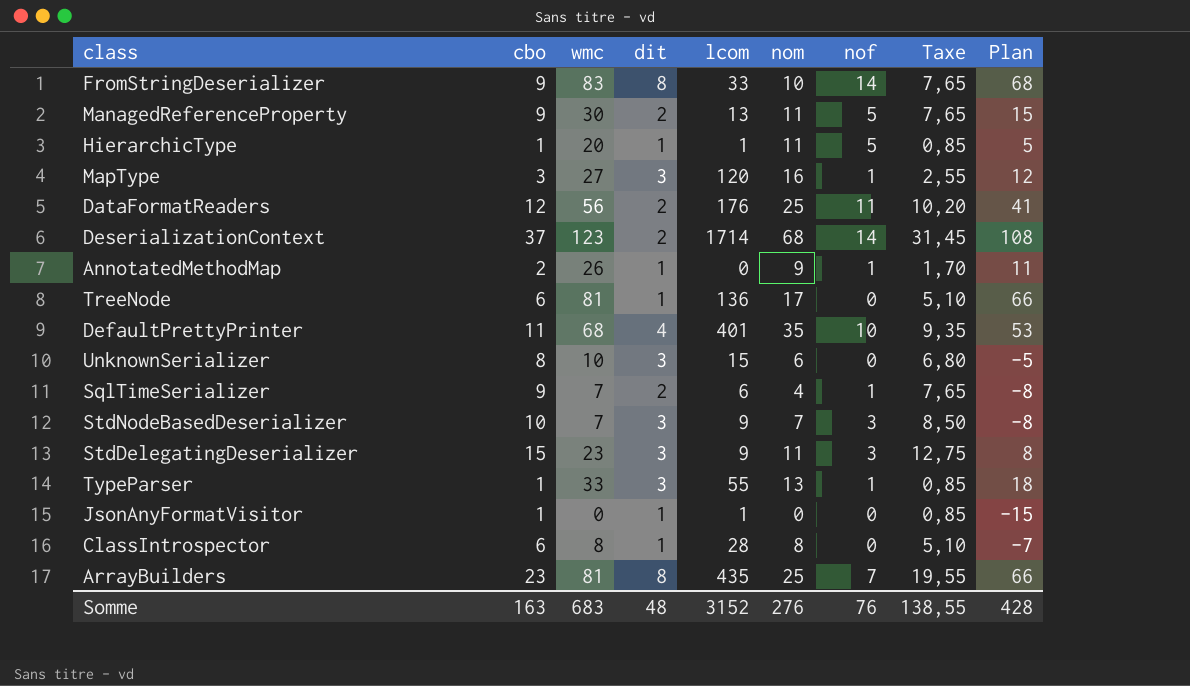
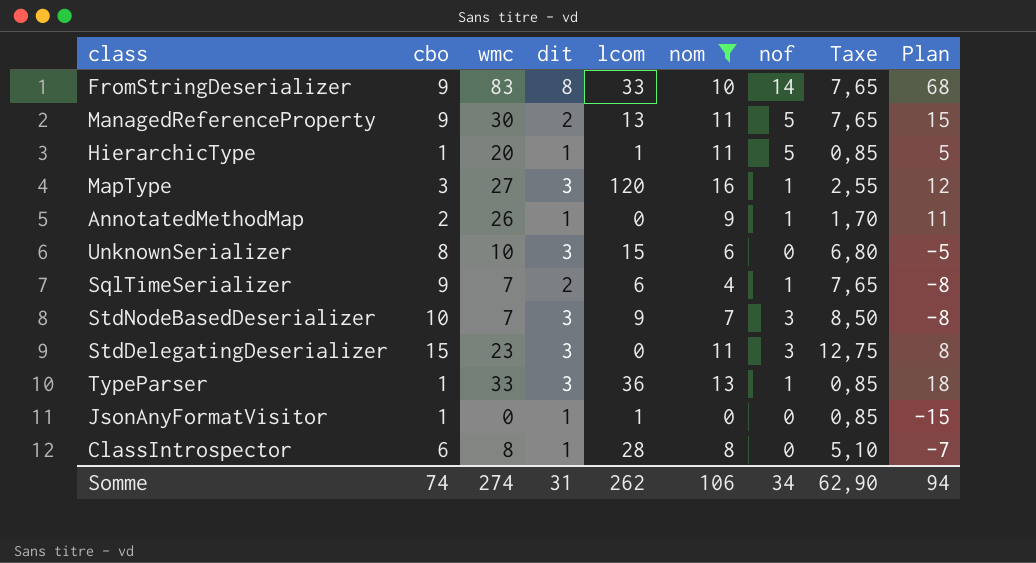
filter: none -> nom <= 16
StdDelegatingDeserializer | lcom: 9 -> 0
TypeParser | lcom: 55 -> 36
Somme | cbo: 163 -> 74
Somme | wmc: 683 -> 274
Somme | dit: 48 -> 31
Somme | lcom: 3152 -> 262
Somme | nom: 276 -> 106
Somme | nof: 76 -> 34
Somme | Taxe: 138,55 -> 62,90
Somme | Plan: 428 -> 94

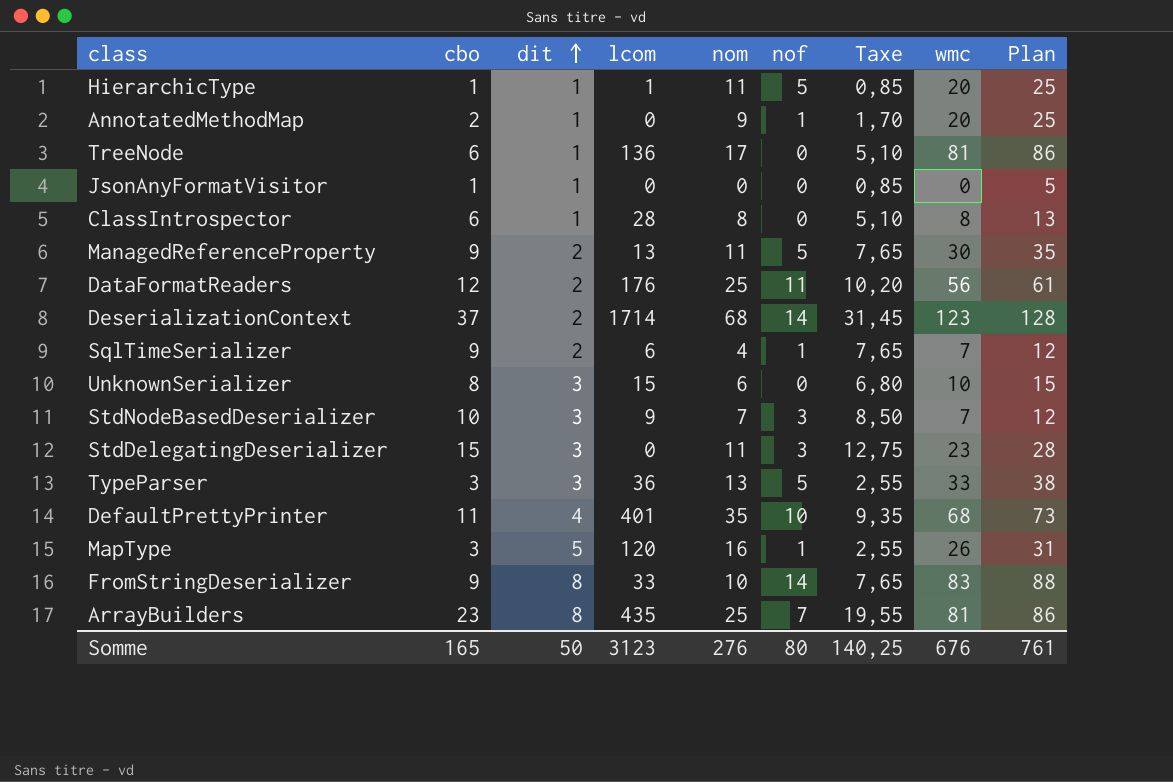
filter: nom <= 16 -> none
row order: none -> dit ascending
column wmc | position: 3 -> 8
column Plan | formula: [wmc] - 15 -> [wmc] + 5
AnnotatedMethodMap | wmc: 26 -> 20
JsonAnyFormatVisitor | lcom: 1 -> 0
TypeParser | cbo: 1 -> 3
TypeParser | nof: 1 -> 5
TypeParser | Taxe: 0,85 -> 2,55
MapType | dit: 3 -> 5
MapType | wmc: 27 -> 26
Somme | cbo: 74 -> 165
Somme | dit: 31 -> 50
Somme | lcom: 262 -> 3123
Somme | nom: 106 -> 276
Somme | nof: 34 -> 80
Somme | Taxe: 62,90 -> 140,25
Somme | wmc: 274 -> 676
Somme | Plan: 94 -> 761

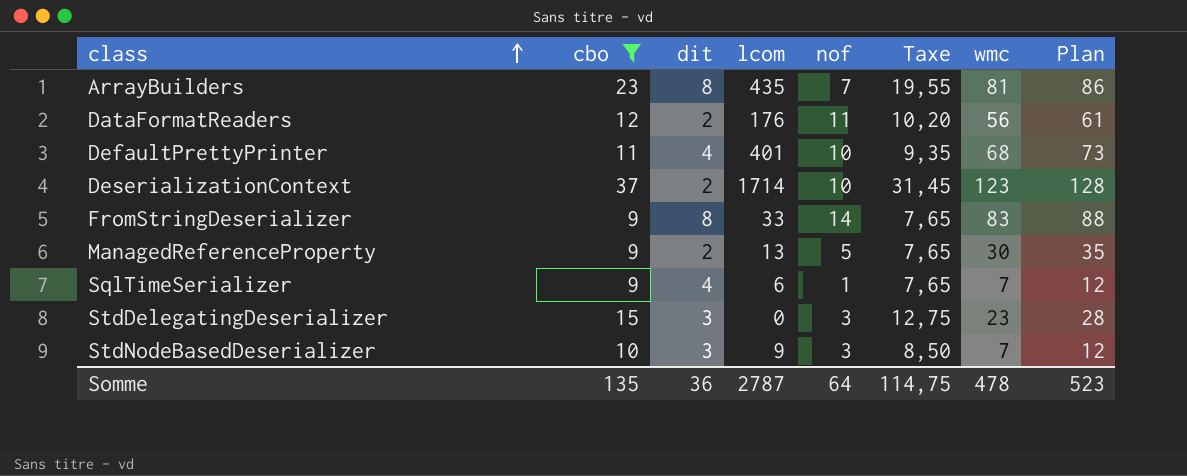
filter: none -> cbo >= 9
row order: dit ascending -> class ascending
column nom | position: 5 -> none
DeserializationContext | nof: 14 -> 10
SqlTimeSerializer | dit: 2 -> 4
Somme | cbo: 165 -> 135
Somme | dit: 50 -> 36
Somme | lcom: 3123 -> 2787
Somme | nof: 80 -> 64
Somme | Taxe: 140,25 -> 114,75
Somme | wmc: 676 -> 478
Somme | Plan: 761 -> 523

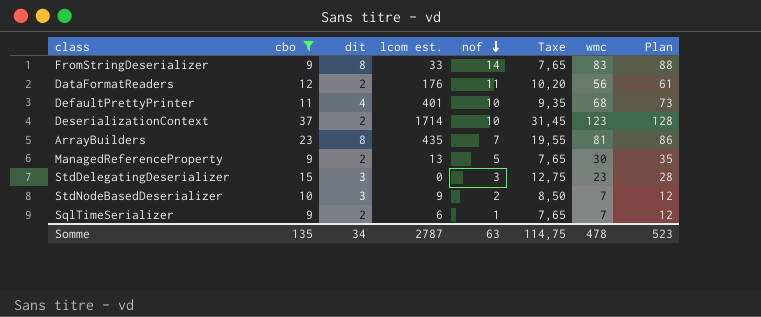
row order: class ascending -> nof descending
column name: lcom -> lcom est.
StdNodeBasedDeserializer | nof: 3 -> 2
SqlTimeSerializer | dit: 4 -> 2
Somme | dit: 36 -> 34
Somme | nof: 64 -> 63

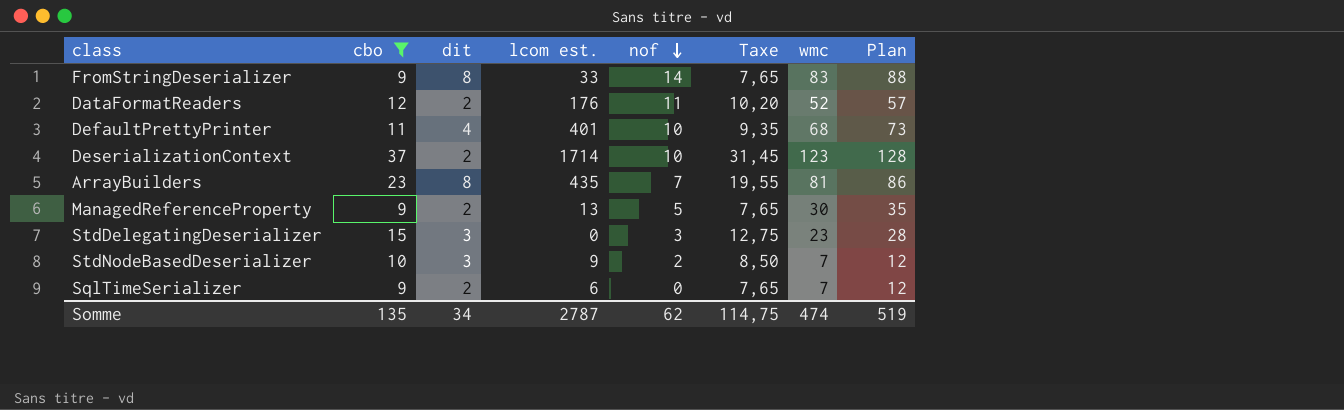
DataFormatReaders | wmc: 56 -> 52
DataFormatReaders | Plan: 61 -> 57
SqlTimeSerializer | nof: 1 -> 0
Somme | nof: 63 -> 62
Somme | wmc: 478 -> 474
Somme | Plan: 523 -> 519

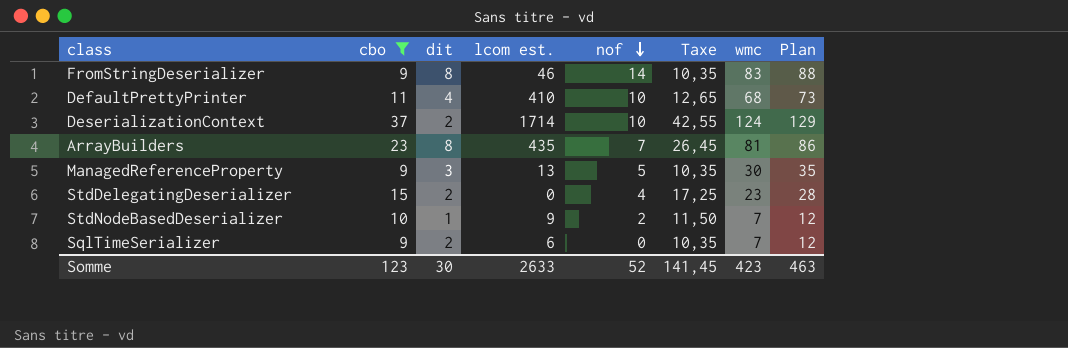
column Taxe | formula: [cbo] * 0,85 -> [cbo] * 1,15
row DataFormatReaders: 12 | 2 | 176 | 11 | 10,20 | 52 | 57 -> none
FromStringDeserializer | lcom est.: 33 -> 46
DefaultPrettyPrinter | lcom est.: 401 -> 410
DeserializationContext | wmc: 123 -> 124
DeserializationContext | Plan: 128 -> 129
ManagedReferenceProperty | dit: 2 -> 3
StdDelegatingDeserializer | dit: 3 -> 2
StdDelegatingDeserializer | nof: 3 -> 4
StdNodeBasedDeserializer | dit: 3 -> 1
Somme | cbo: 135 -> 123
Somme | dit: 34 -> 30
Somme | lcom est.: 2787 -> 2633
Somme | nof: 62 -> 52
Somme | Taxe: 114,75 -> 141,45
Somme | wmc: 474 -> 423
Somme | Plan: 519 -> 463

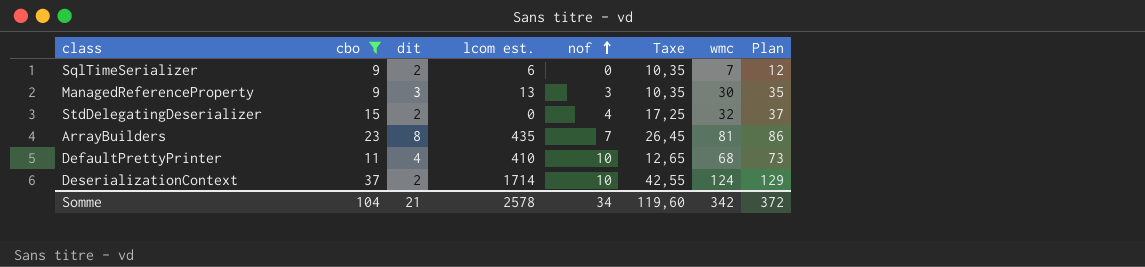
row order: nof descending -> nof ascending
row FromStringDeserializer: 9 | 8 | 46 | 14 | 10,35 | 83 | 88 -> none
row StdNodeBasedDeserializer: 10 | 1 | 9 | 2 | 11,50 | 7 | 12 -> none
ManagedReferenceProperty | nof: 5 -> 3
StdDelegatingDeserializer | wmc: 23 -> 32
StdDelegatingDeserializer | Plan: 28 -> 37
Somme | cbo: 123 -> 104
Somme | dit: 30 -> 21
Somme | lcom est.: 2633 -> 2578
Somme | nof: 52 -> 34
Somme | Taxe: 141,45 -> 119,60
Somme | wmc: 423 -> 342
Somme | Plan: 463 -> 372

